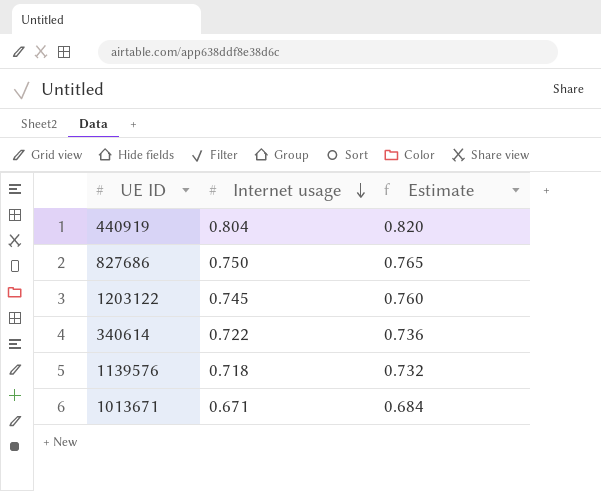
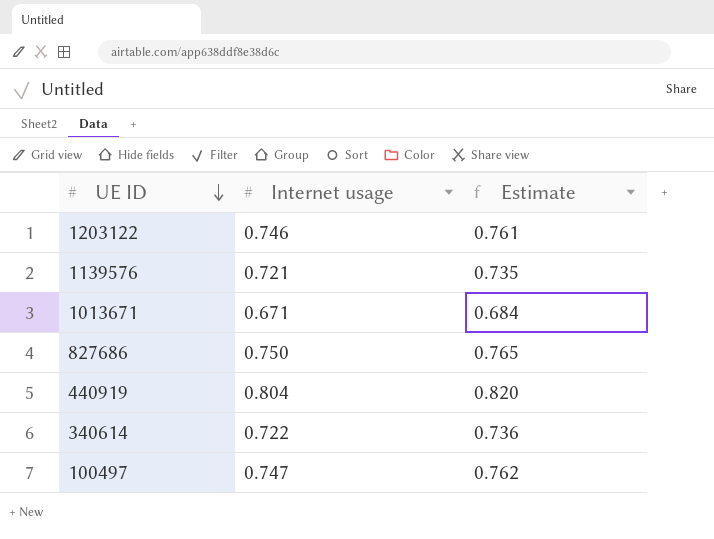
row order: Internet usage descending -> UE ID descending
1203122 | Internet usage: 0.745 -> 0.746
1203122 | Estimate: 0.760 -> 0.761
1139576 | Internet usage: 0.718 -> 0.721
1139576 | Estimate: 0.732 -> 0.735
row 100497: none -> 0.747 | 0.762

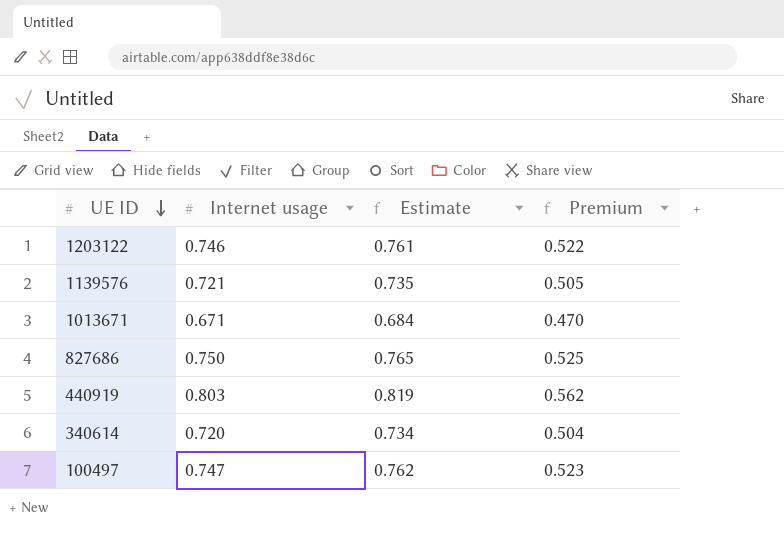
column Premium | formula: none -> [Internet usage] * 0.7
440919 | Internet usage: 0.804 -> 0.803
440919 | Estimate: 0.820 -> 0.819
340614 | Internet usage: 0.722 -> 0.720
340614 | Estimate: 0.736 -> 0.734

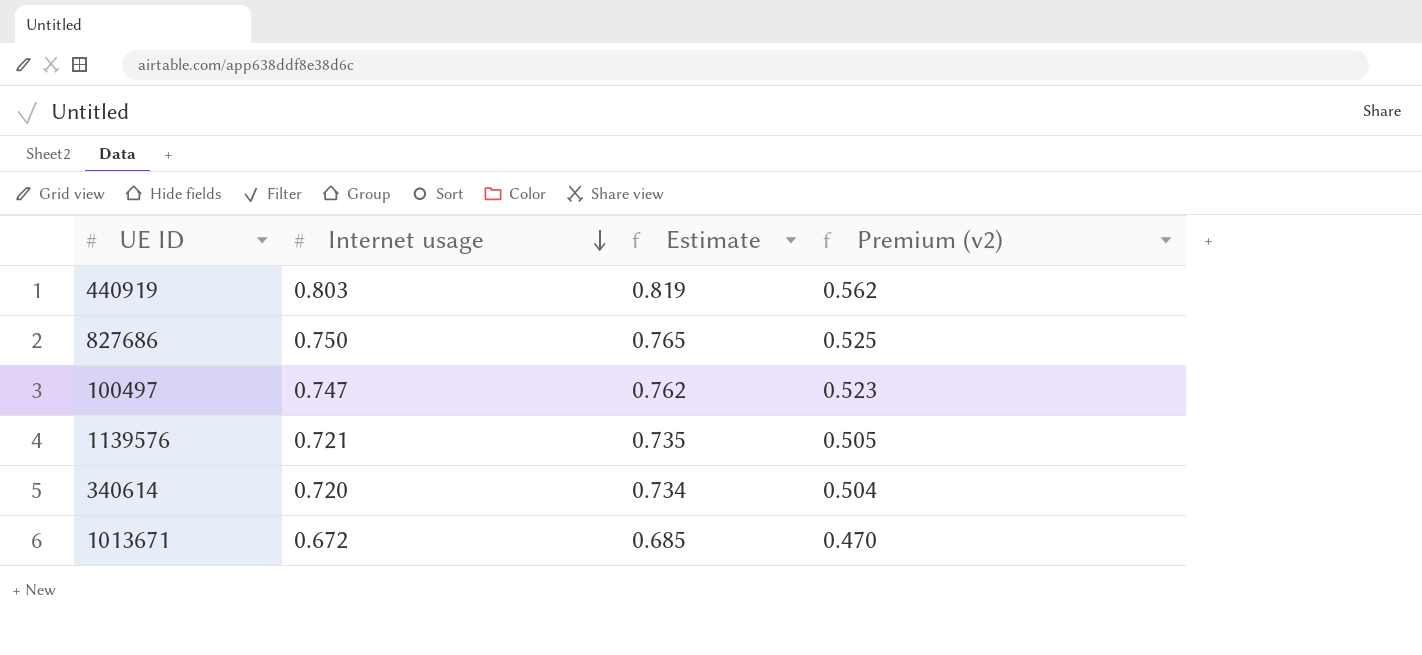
row order: UE ID descending -> Internet usage descending
column name: Premium -> Premium (v2)
row 1203122: 0.746 | 0.761 | 0.522 -> none
1013671 | Internet usage: 0.671 -> 0.672
1013671 | Estimate: 0.684 -> 0.685

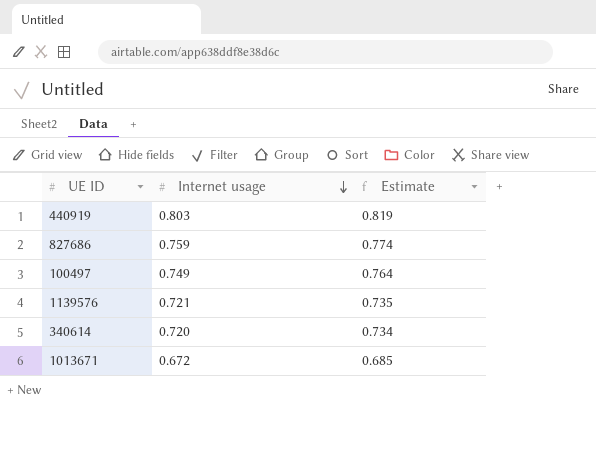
column Premium (v2) | formula: [Internet usage] * 0.7 -> none
827686 | Internet usage: 0.750 -> 0.759
827686 | Estimate: 0.765 -> 0.774
100497 | Internet usage: 0.747 -> 0.749
100497 | Estimate: 0.762 -> 0.764

